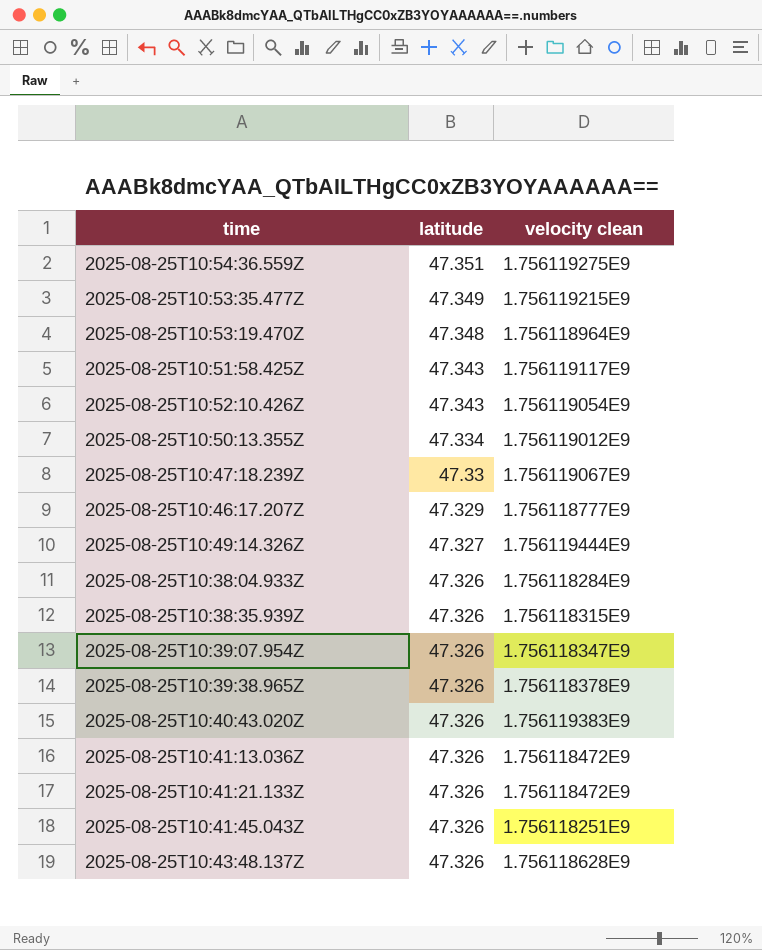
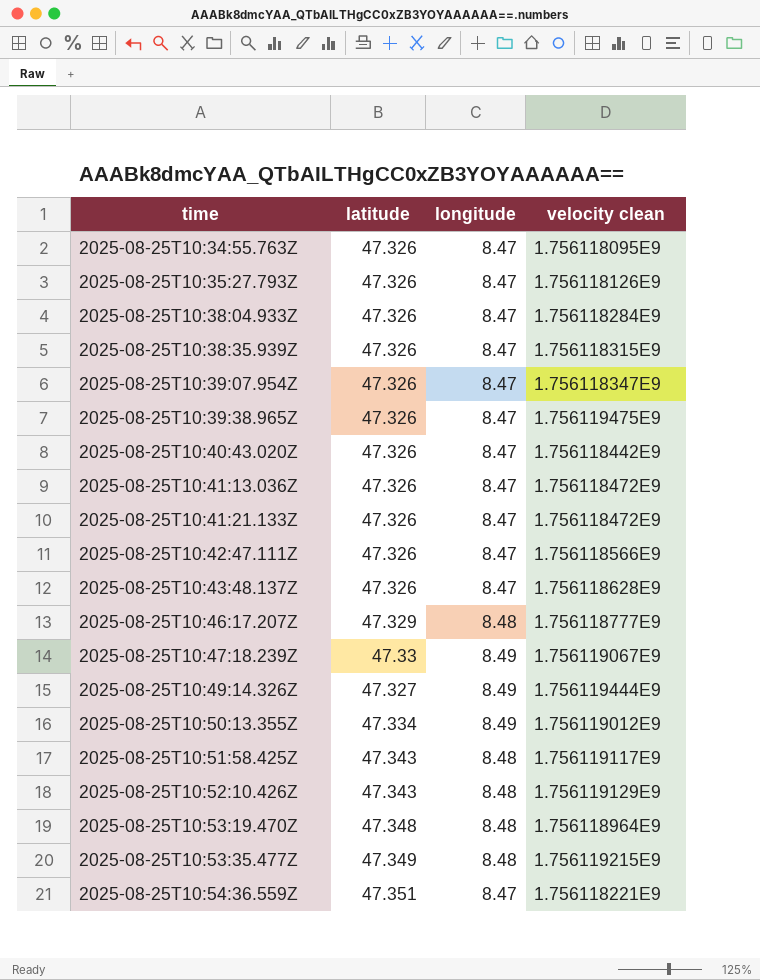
row order: latitude descending -> time ascending
column longitude | position: none -> 3
row 2025-08-25T10:41:45.043Z: 47.326 | 1.756118251E9 -> none
row 2025-08-25T10:34:55.763Z: none -> 47.326 | 8.47 | 1.756118095E9
row 2025-08-25T10:35:27.793Z: none -> 47.326 | 8.47 | 1.756118126E9
2025-08-25T10:39:38.965Z | velocity clean: 1.756118378E9 -> 1.756119475E9
2025-08-25T10:40:43.020Z | velocity clean: 1.756119383E9 -> 1.756118442E9
row 2025-08-25T10:42:47.111Z: none -> 47.326 | 8.47 | 1.756118566E9
2025-08-25T10:52:10.426Z | velocity clean: 1.756119054E9 -> 1.756119129E9
2025-08-25T10:54:36.559Z | velocity clean: 1.756119275E9 -> 1.756118221E9

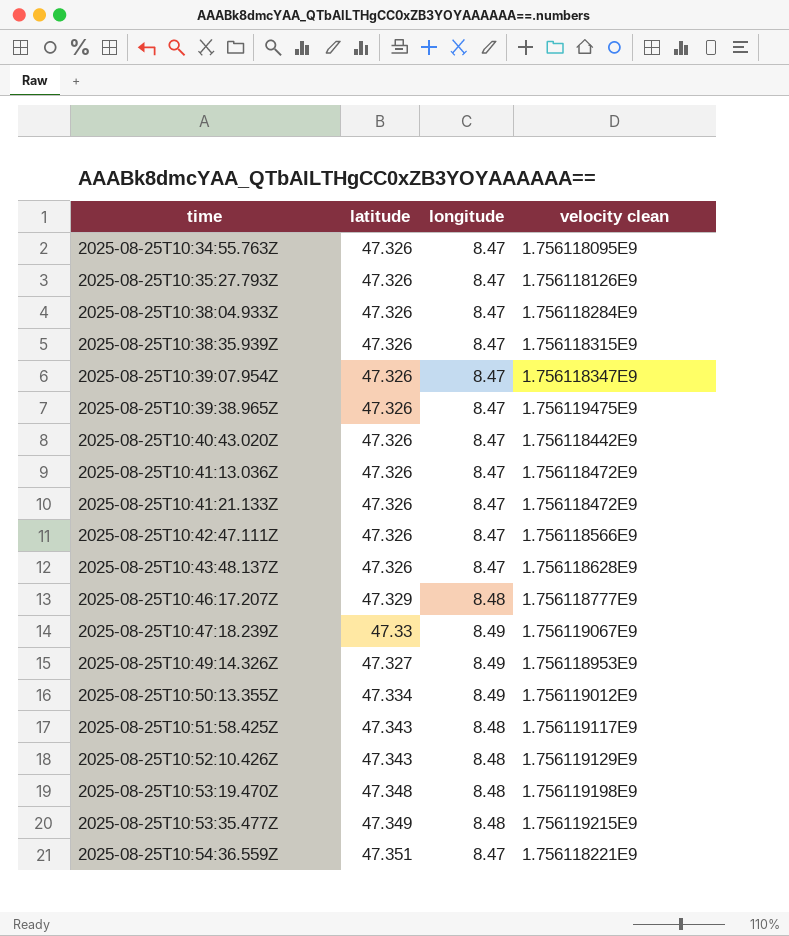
2025-08-25T10:49:14.326Z | velocity clean: 1.756119444E9 -> 1.756118953E9
2025-08-25T10:53:19.470Z | velocity clean: 1.756118964E9 -> 1.756119198E9

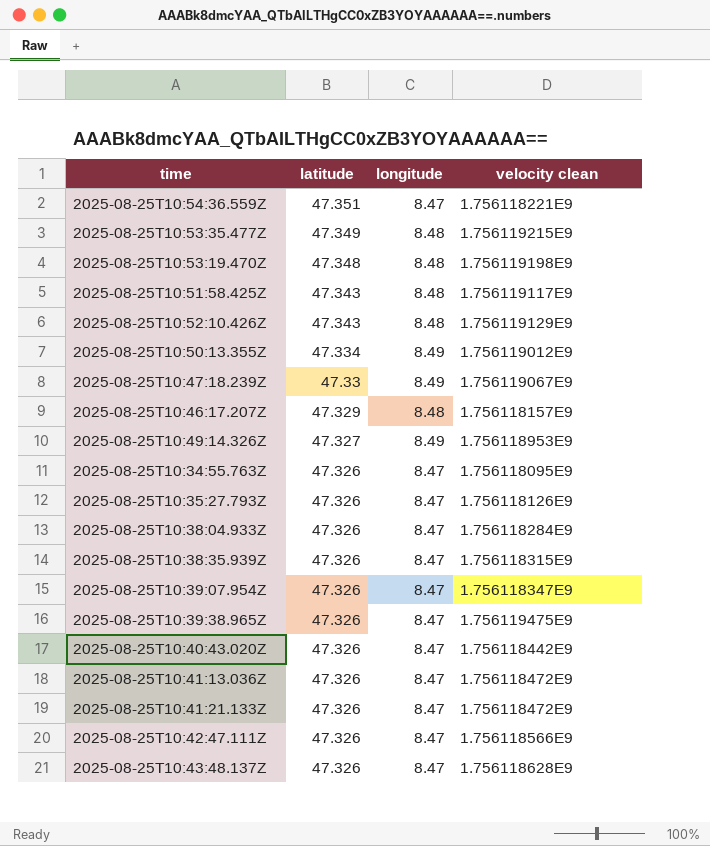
row order: time ascending -> latitude descending
2025-08-25T10:46:17.207Z | velocity clean: 1.756118777E9 -> 1.756118157E9

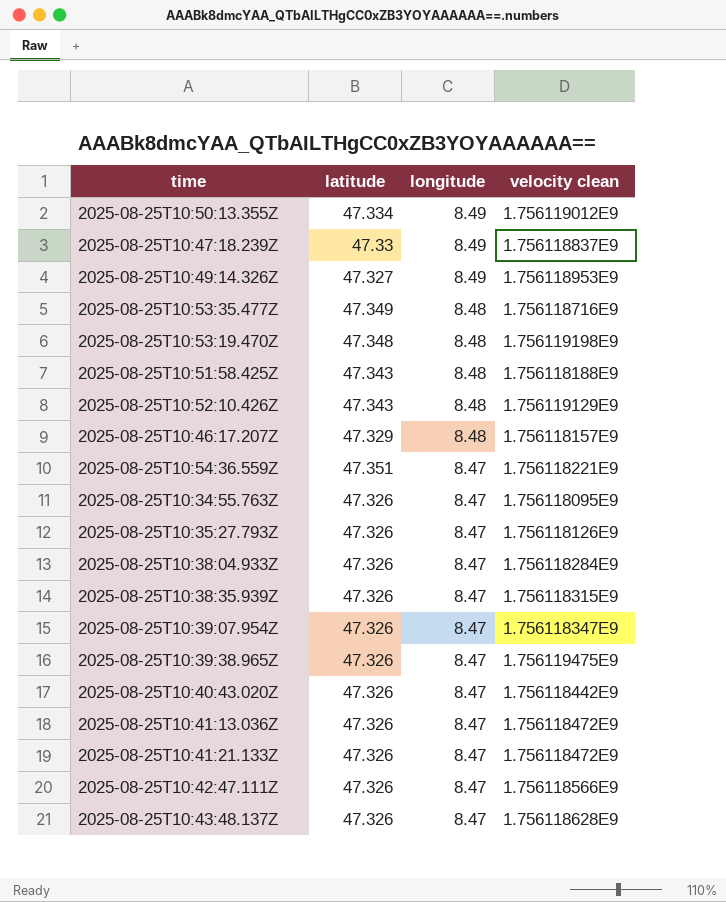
row order: latitude descending -> longitude descending
2025-08-25T10:47:18.239Z | velocity clean: 1.756119067E9 -> 1.756118837E9
2025-08-25T10:53:35.477Z | velocity clean: 1.756119215E9 -> 1.756118716E9
2025-08-25T10:51:58.425Z | velocity clean: 1.756119117E9 -> 1.756118188E9

